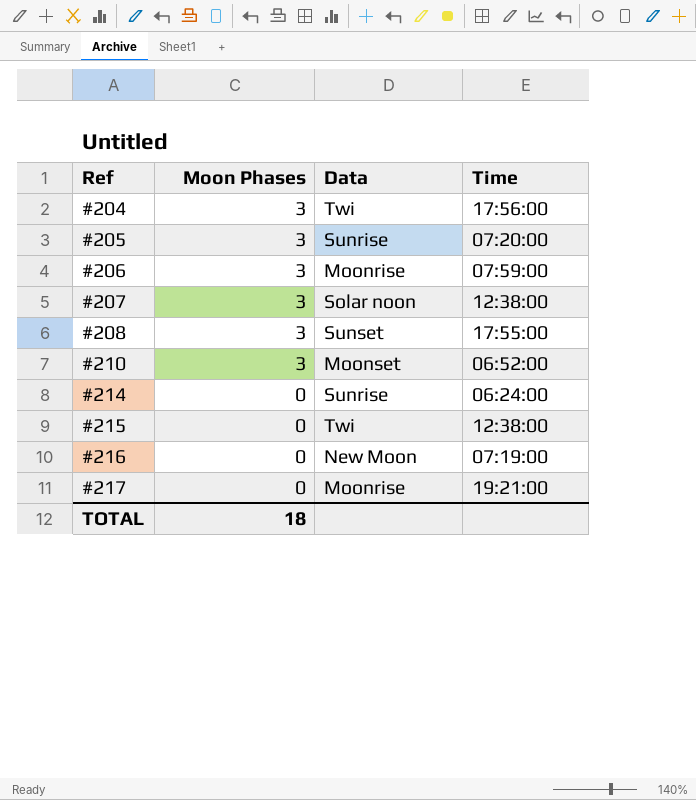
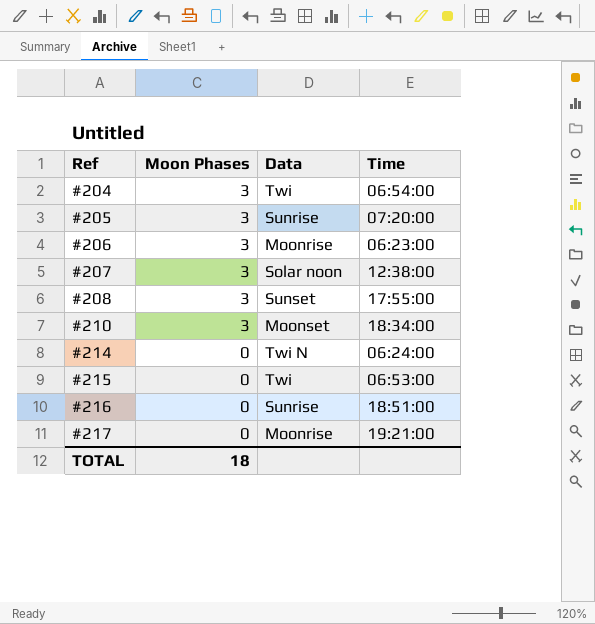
#204 | Time: 17:56:00 -> 06:54:00
#206 | Time: 07:59:00 -> 06:23:00
#210 | Time: 06:52:00 -> 18:34:00
#214 | Data: Sunrise -> Twi N
#215 | Time: 12:38:00 -> 06:53:00
#216 | Data: New Moon -> Sunrise
#216 | Time: 07:19:00 -> 18:51:00

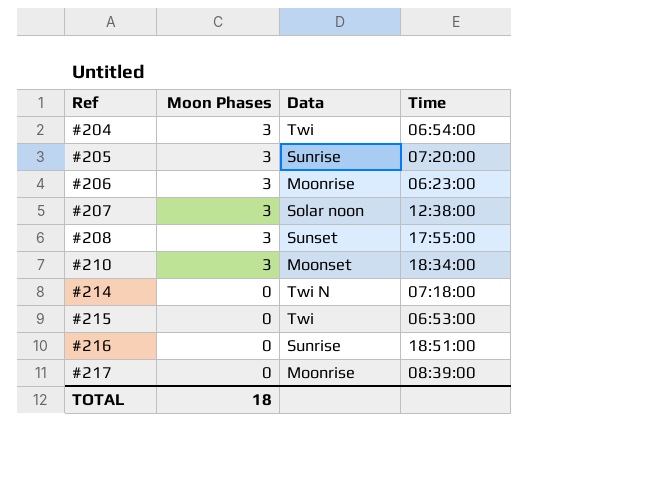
#214 | Time: 06:24:00 -> 07:18:00
#217 | Time: 19:21:00 -> 08:39:00

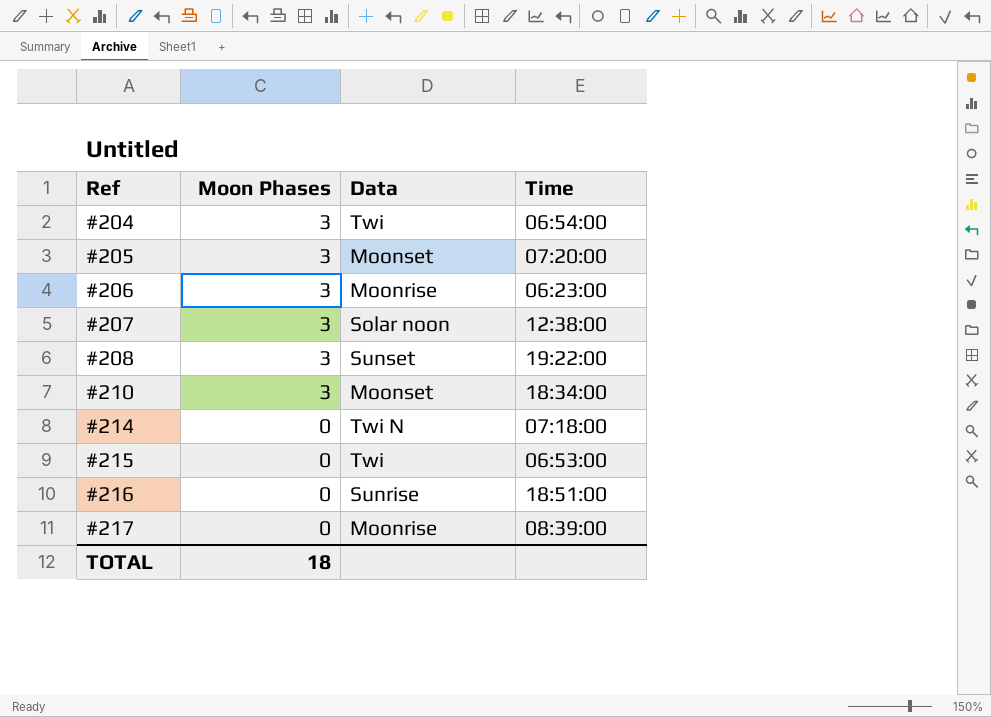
#205 | Data: Sunrise -> Moonset
#208 | Time: 17:55:00 -> 19:22:00

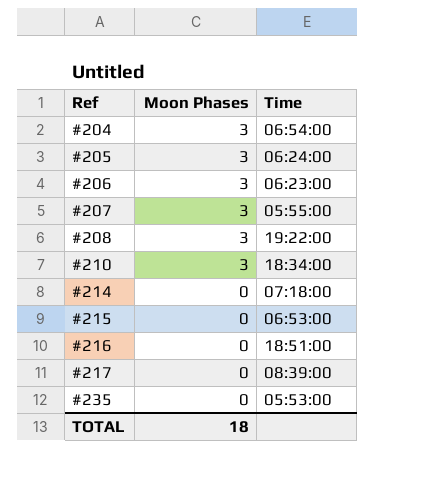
column Data | position: 3 -> none
#205 | Time: 07:20:00 -> 06:24:00
#207 | Time: 12:38:00 -> 05:55:00
row #235: none -> 0 | 05:53:00

